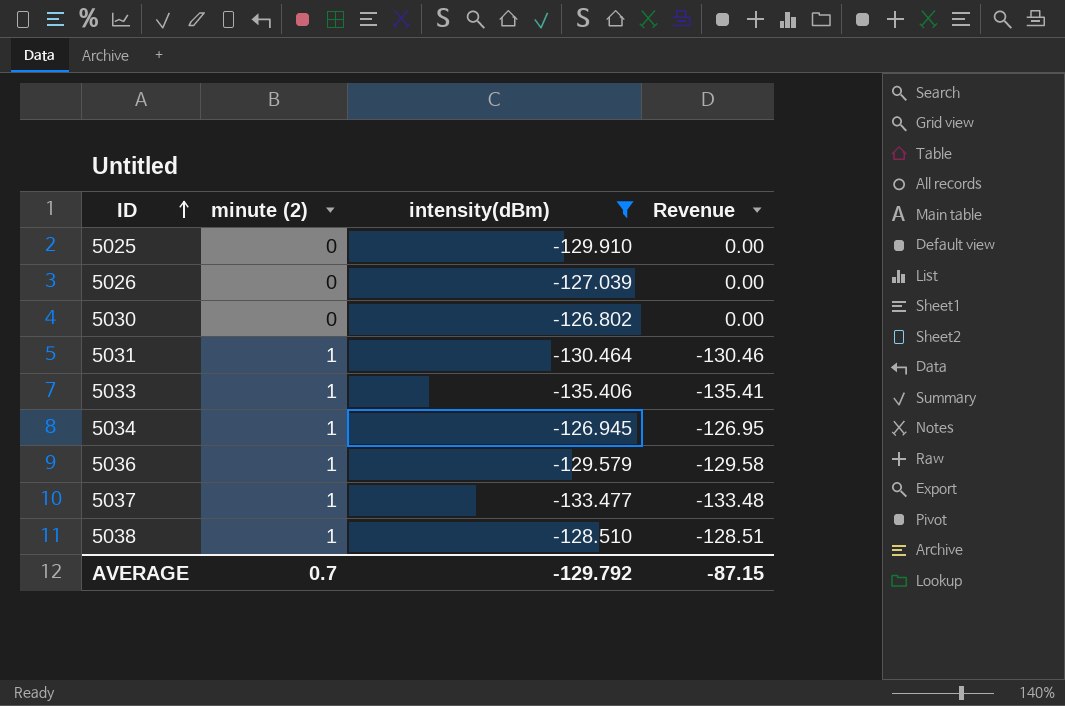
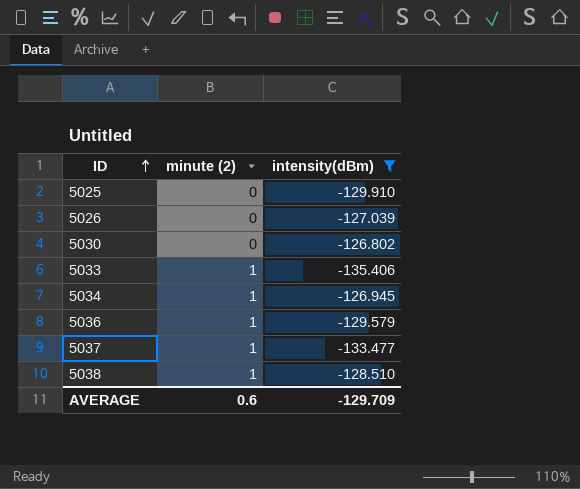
column Revenue | formula: [minute (2)] * [intensity(dBm)] -> none
row 5031: 1 | -130.464 | -130.46 -> none
AVERAGE | minute (2): 0.7 -> 0.6
AVERAGE | intensity(dBm): -129.792 -> -129.709

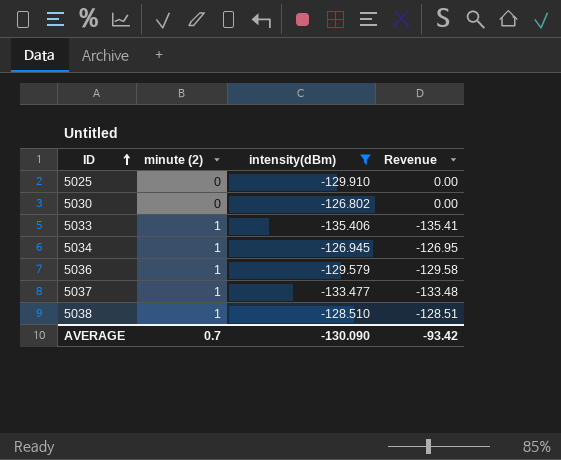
column Revenue | formula: none -> [minute (2)] * [intensity(dBm)]
row 5026: 0 | -127.039 -> none
AVERAGE | minute (2): 0.6 -> 0.7
AVERAGE | intensity(dBm): -129.709 -> -130.090

